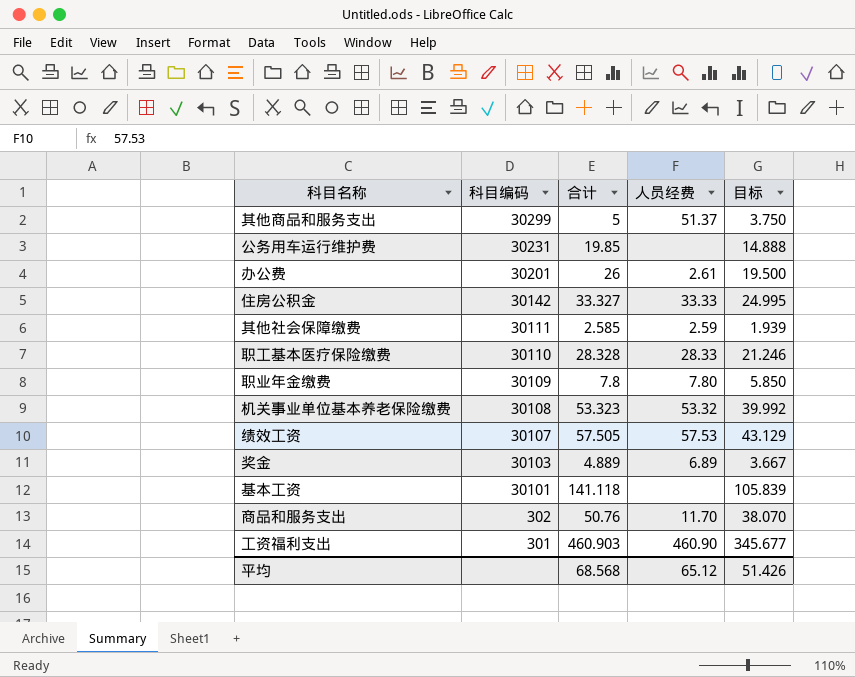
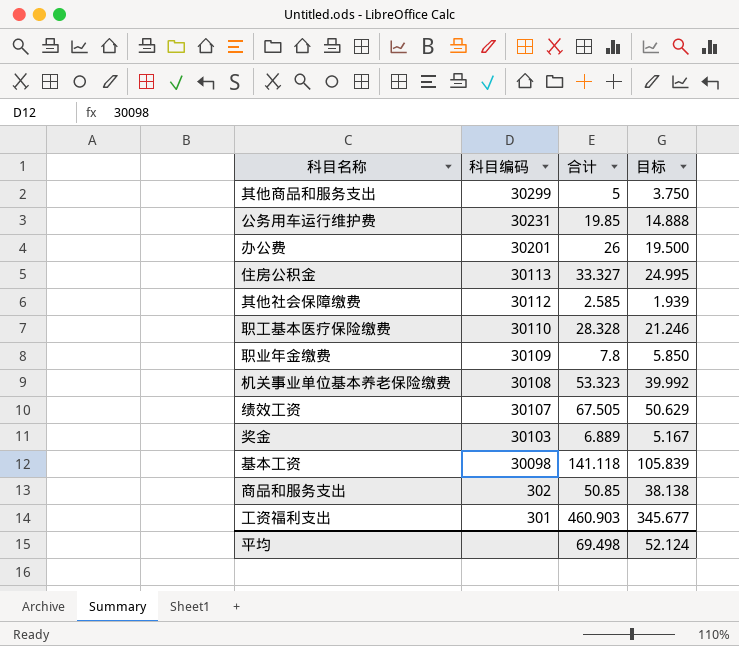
column 人员经费 | position: 4 -> none
住房公积金 | 科目编码: 30142 -> 30113
其他社会保障缴费 | 科目编码: 30111 -> 30112
绩效工资 | 合计: 57.505 -> 67.505
绩效工资 | 目标: 43.129 -> 50.629
奖金 | 合计: 4.889 -> 6.889
奖金 | 目标: 3.667 -> 5.167
基本工资 | 科目编码: 30101 -> 30098
商品和服务支出 | 合计: 50.76 -> 50.85
商品和服务支出 | 目标: 38.070 -> 38.138
平均 | 合计: 68.568 -> 69.498
平均 | 目标: 51.426 -> 52.124

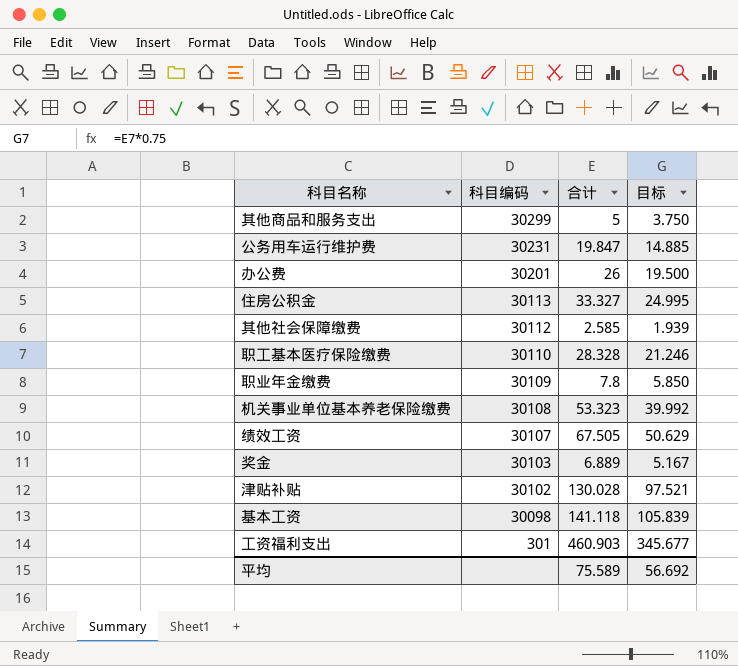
row 商品和服务支出: 302 | 50.85 | 38.138 -> none
公务用车运行维护费 | 合计: 19.85 -> 19.847
公务用车运行维护费 | 目标: 14.888 -> 14.885
row 津贴补贴: none -> 30102 | 130.028 | 97.521
平均 | 合计: 69.498 -> 75.589
平均 | 目标: 52.124 -> 56.692

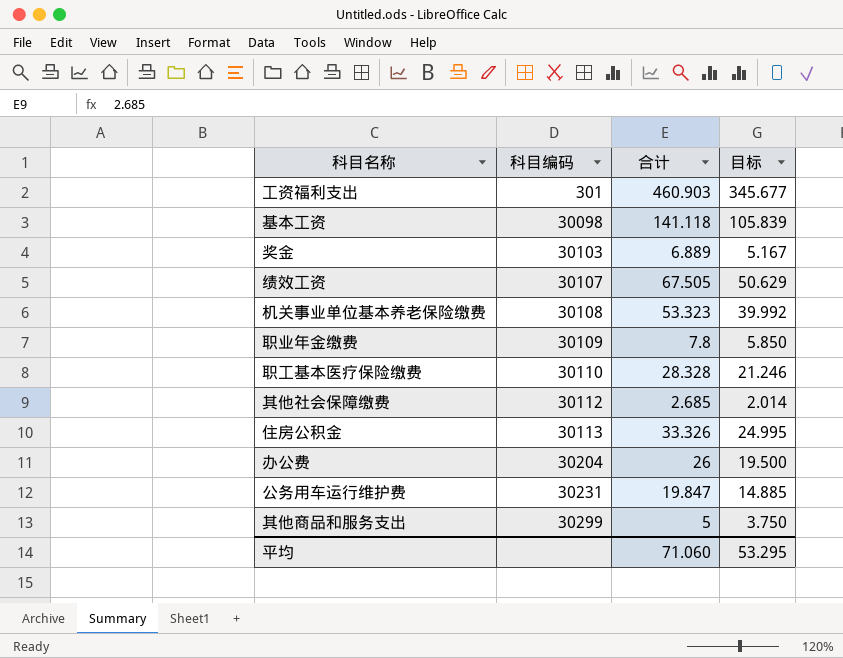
row order: 科目编码 descending -> 科目编码 ascending
row 津贴补贴: 30102 | 130.028 | 97.521 -> none
其他社会保障缴费 | 合计: 2.585 -> 2.685
其他社会保障缴费 | 目标: 1.939 -> 2.014
住房公积金 | 合计: 33.327 -> 33.326
办公费 | 科目编码: 30201 -> 30204
平均 | 合计: 75.589 -> 71.060
平均 | 目标: 56.692 -> 53.295

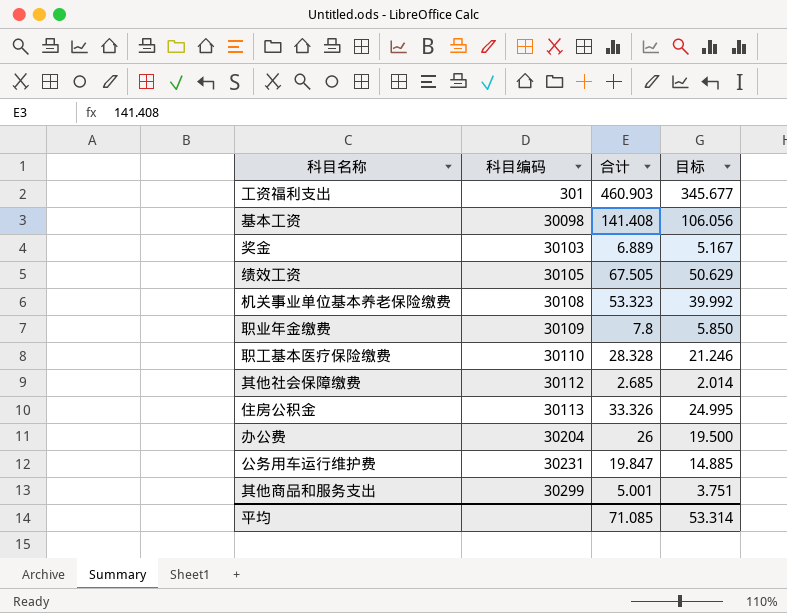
基本工资 | 合计: 141.118 -> 141.408
基本工资 | 目标: 105.839 -> 106.056
绩效工资 | 科目编码: 30107 -> 30105
其他商品和服务支出 | 合计: 5 -> 5.001
其他商品和服务支出 | 目标: 3.750 -> 3.751
平均 | 合计: 71.060 -> 71.085
平均 | 目标: 53.295 -> 53.314

